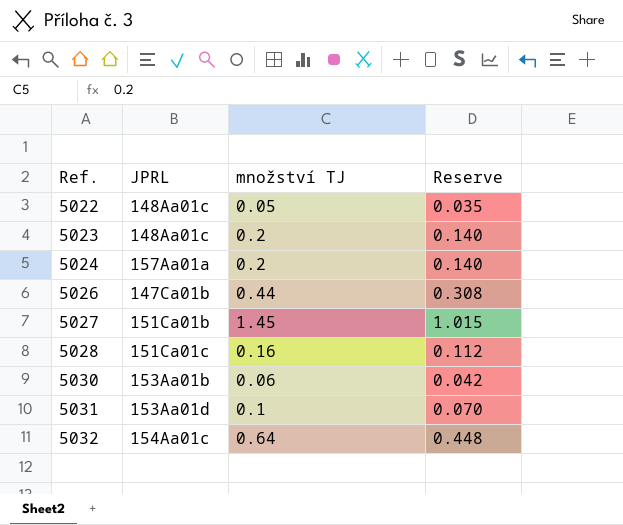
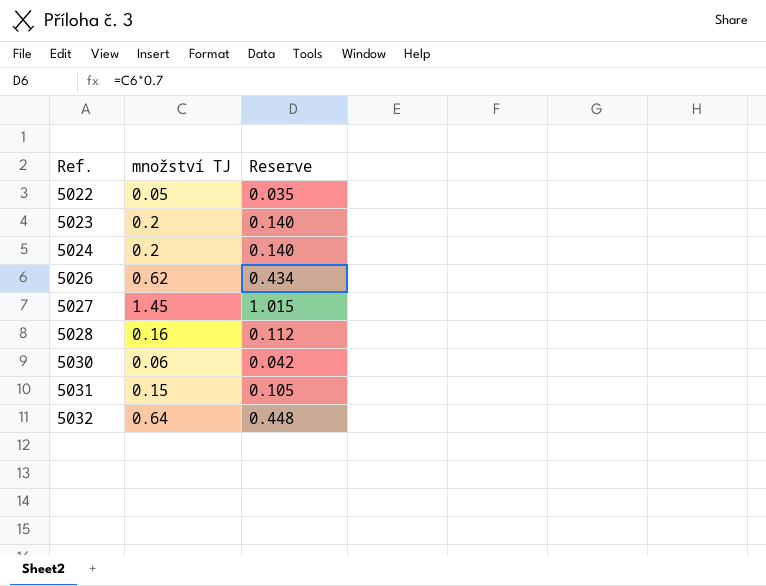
column JPRL | position: 2 -> none
5026 | množství TJ: 0.44 -> 0.62
5026 | Reserve: 0.308 -> 0.434
5031 | množství TJ: 0.1 -> 0.15
5031 | Reserve: 0.070 -> 0.105

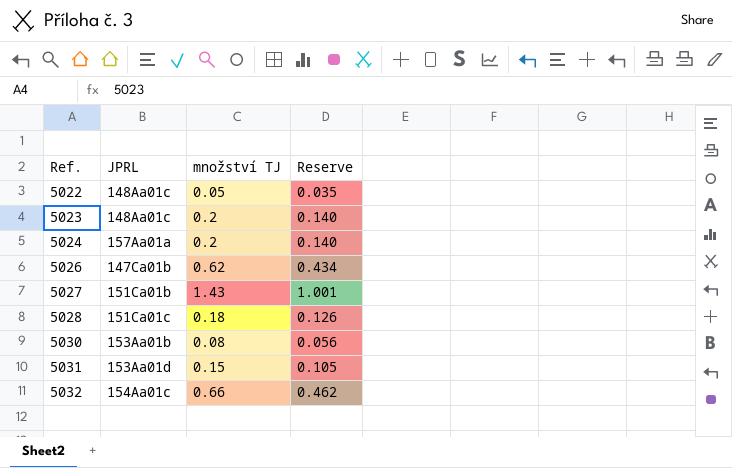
column JPRL | position: none -> 2
5027 | množství TJ: 1.45 -> 1.43
5027 | Reserve: 1.015 -> 1.001
5028 | množství TJ: 0.16 -> 0.18
5028 | Reserve: 0.112 -> 0.126
5030 | množství TJ: 0.06 -> 0.08
5030 | Reserve: 0.042 -> 0.056
5032 | množství TJ: 0.64 -> 0.66
5032 | Reserve: 0.448 -> 0.462

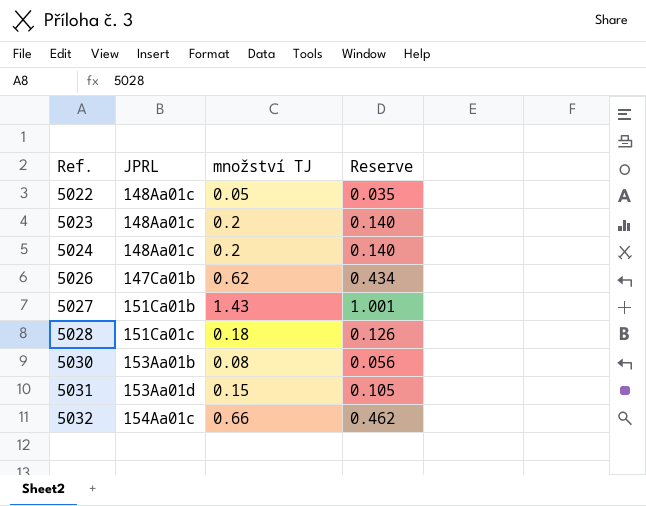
5024 | JPRL: 157Aa01a -> 148Aa01c

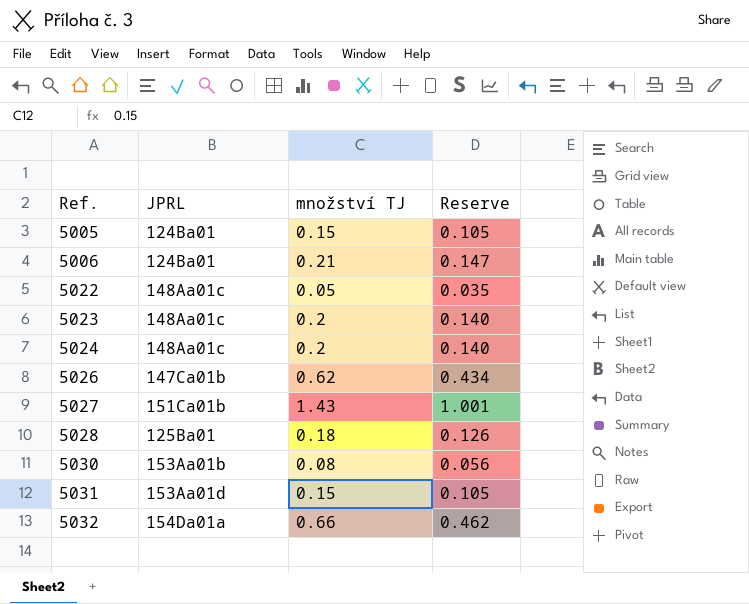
row 5005: none -> 124Ba01 | 0.15 | 0.105
row 5006: none -> 124Ba01 | 0.21 | 0.147
5028 | JPRL: 151Ca01c -> 125Ba01
5032 | JPRL: 154Aa01c -> 154Da01a

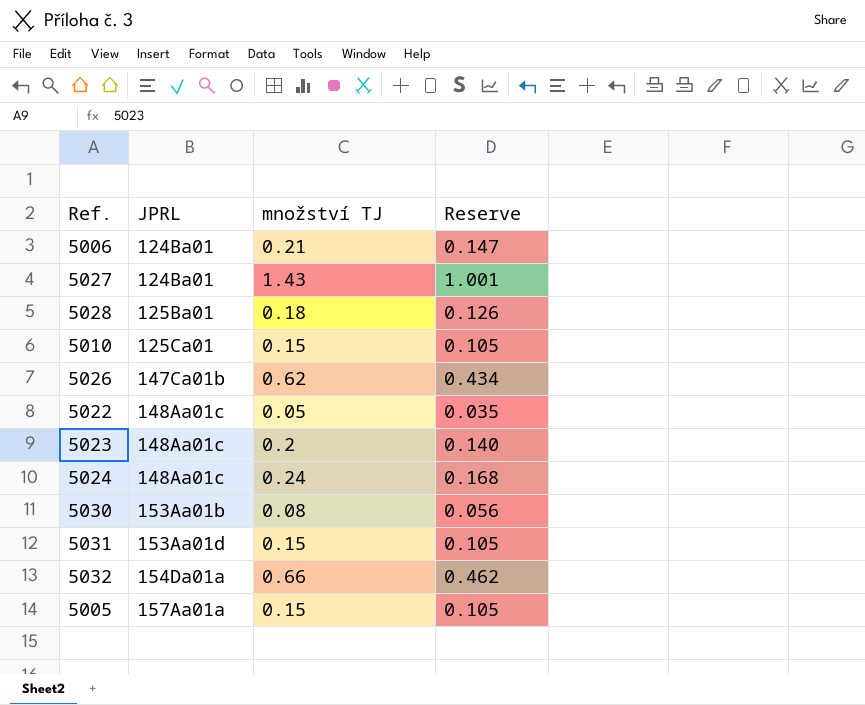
row order: Ref. ascending -> JPRL ascending
5027 | JPRL: 151Ca01b -> 124Ba01
row 5010: none -> 125Ca01 | 0.15 | 0.105
5024 | množství TJ: 0.2 -> 0.24
5024 | Reserve: 0.140 -> 0.168
5005 | JPRL: 124Ba01 -> 157Aa01a

